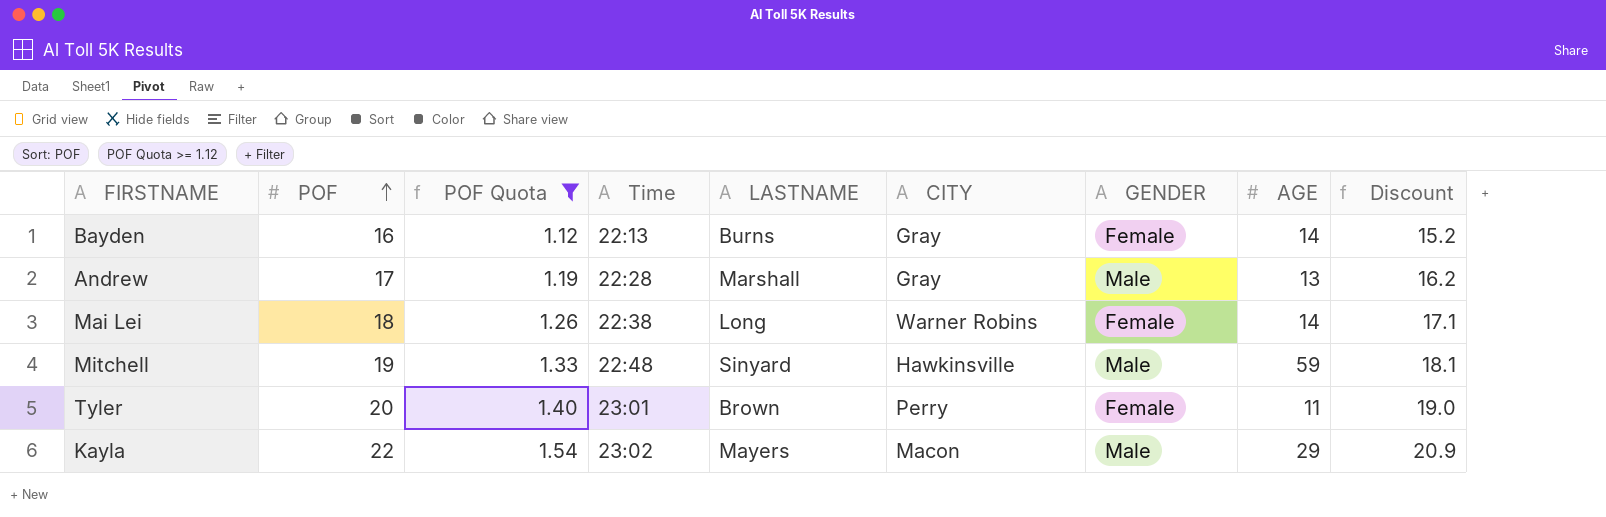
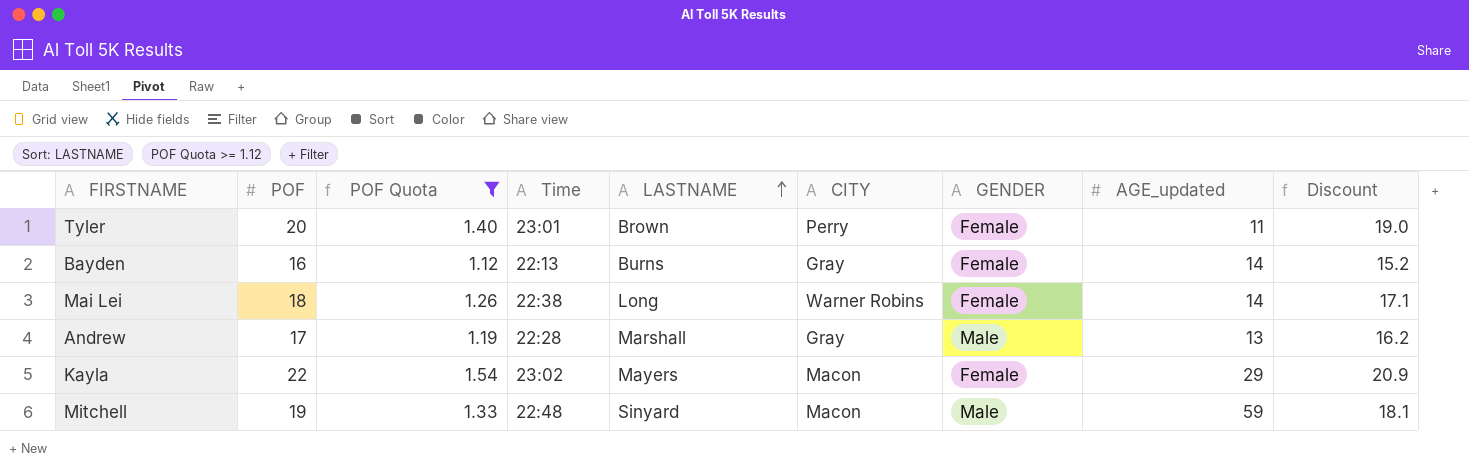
row order: POF ascending -> LASTNAME ascending
column name: AGE -> AGE_updated
Kayla | GENDER: Male -> Female
Mitchell | CITY: Hawkinsville -> Macon

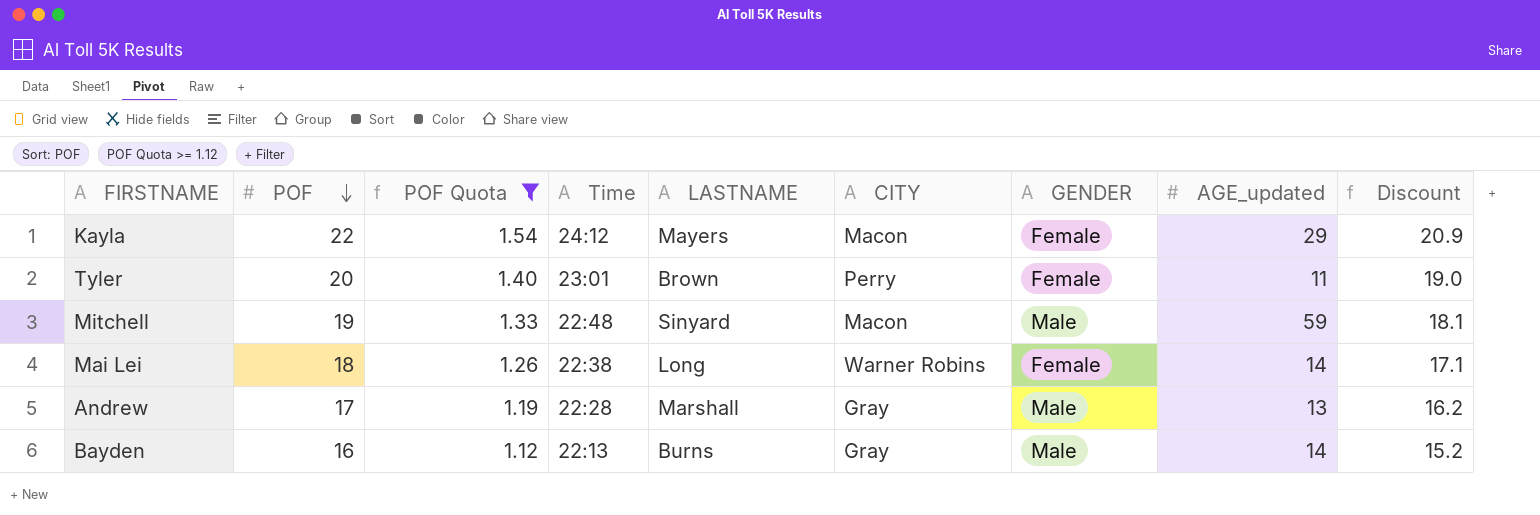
row order: LASTNAME ascending -> POF descending
Kayla | Time: 23:02 -> 24:12
Bayden | GENDER: Female -> Male

